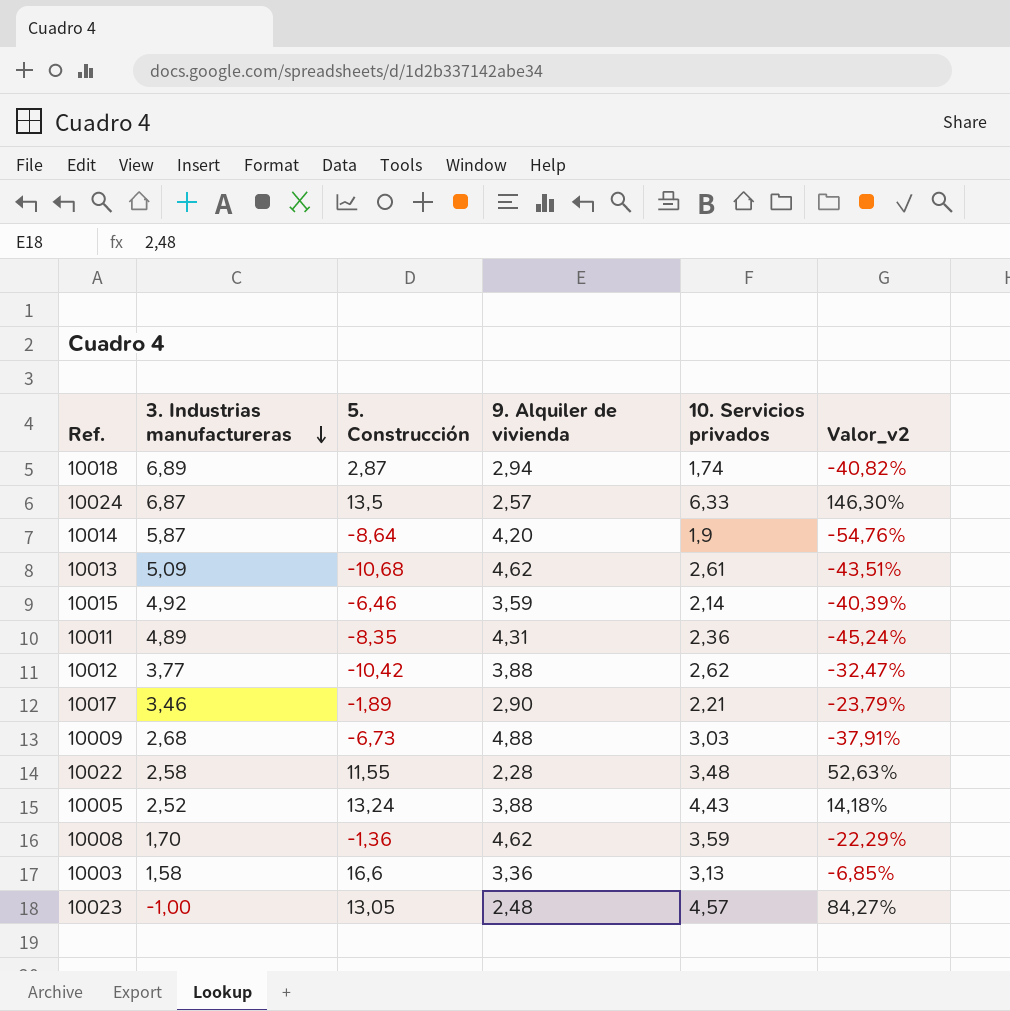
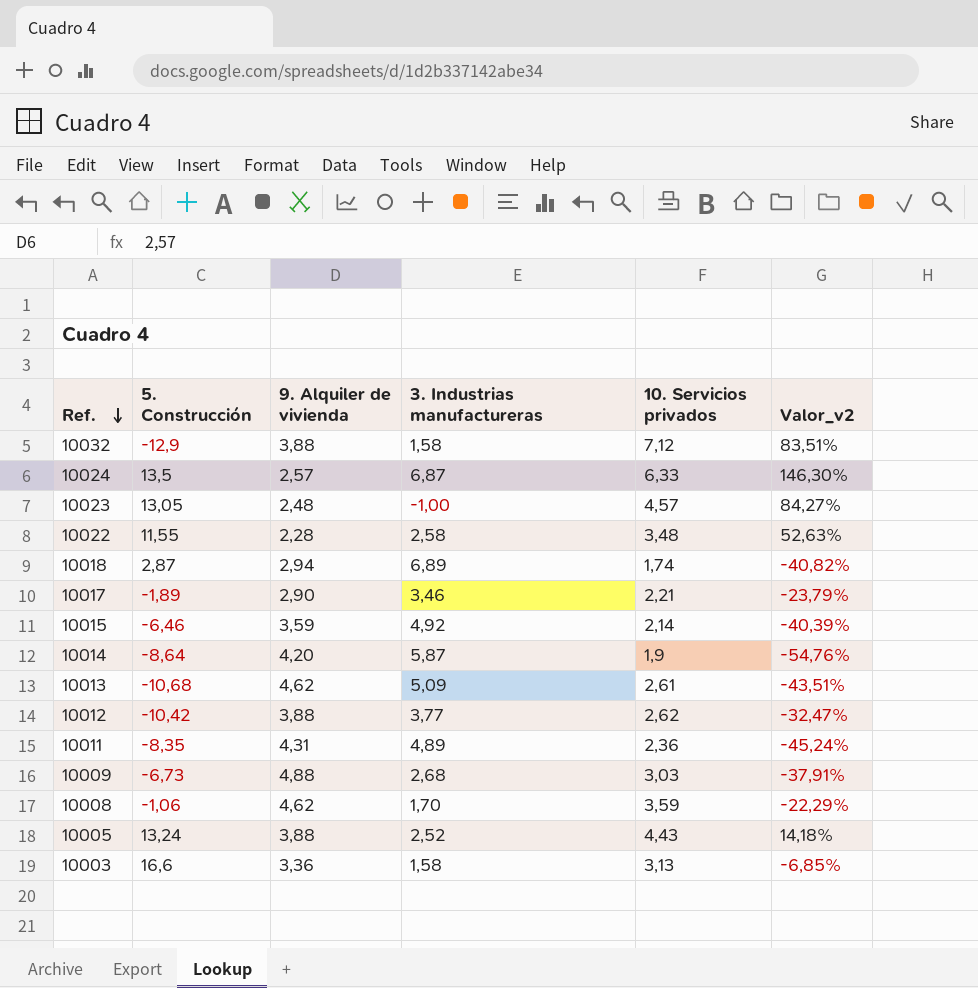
row order: 3. Industrias manufactureras descending -> Ref. descending
column 3. Industrias manufactureras | position: 2 -> 4
row 10032: none -> -12,9 | 3,88 | 1,58 | 7,12 | 83,51%
10008 | 5. Construcción: -1,36 -> -1,06

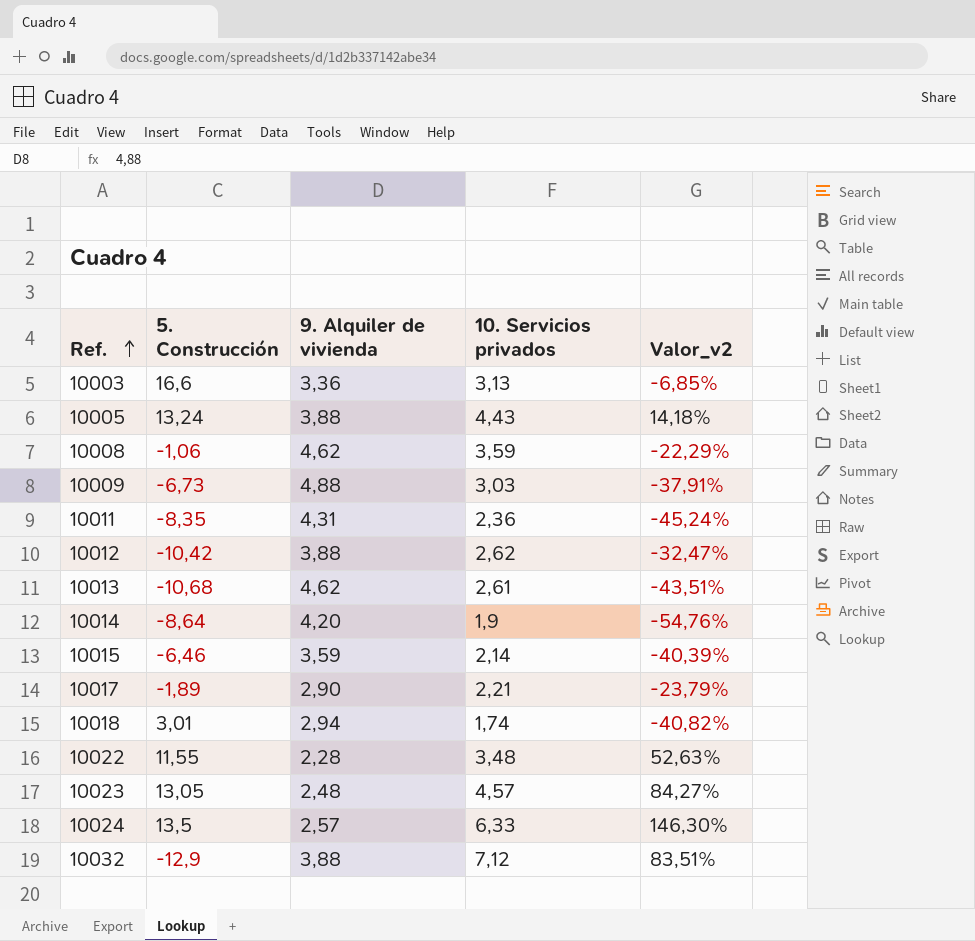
row order: Ref. descending -> Ref. ascending
column 3. Industrias manufactureras | position: 4 -> none
10018 | 5. Construcción: 2,87 -> 3,01

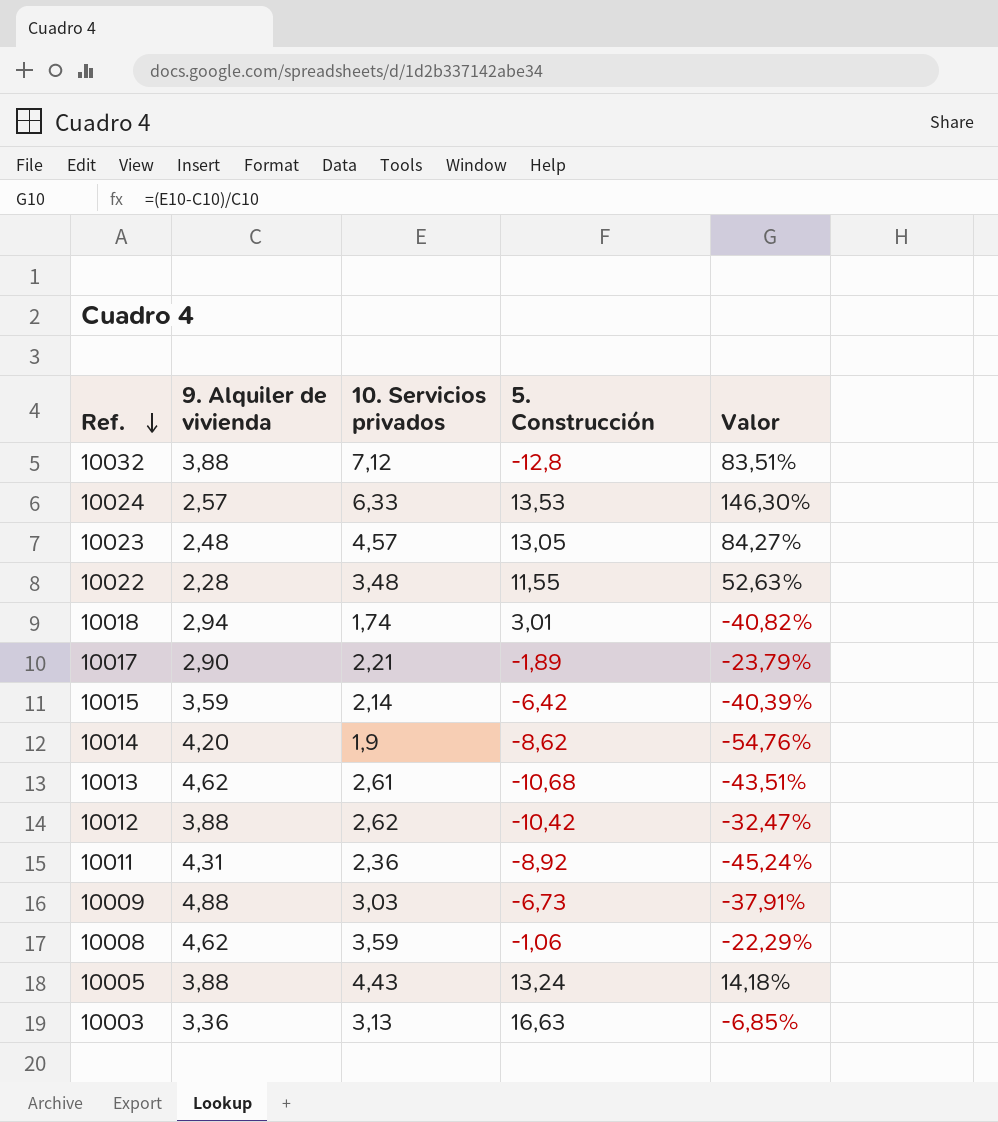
row order: Ref. ascending -> Ref. descending
column 5. Construcción | position: 2 -> 4
column name: Valor_v2 -> Valor
10032 | 5. Construcción: -12,9 -> -12,8
10024 | 5. Construcción: 13,5 -> 13,53
10015 | 5. Construcción: -6,46 -> -6,42
10014 | 5. Construcción: -8,64 -> -8,62
10011 | 5. Construcción: -8,35 -> -8,92
10003 | 5. Construcción: 16,6 -> 16,63

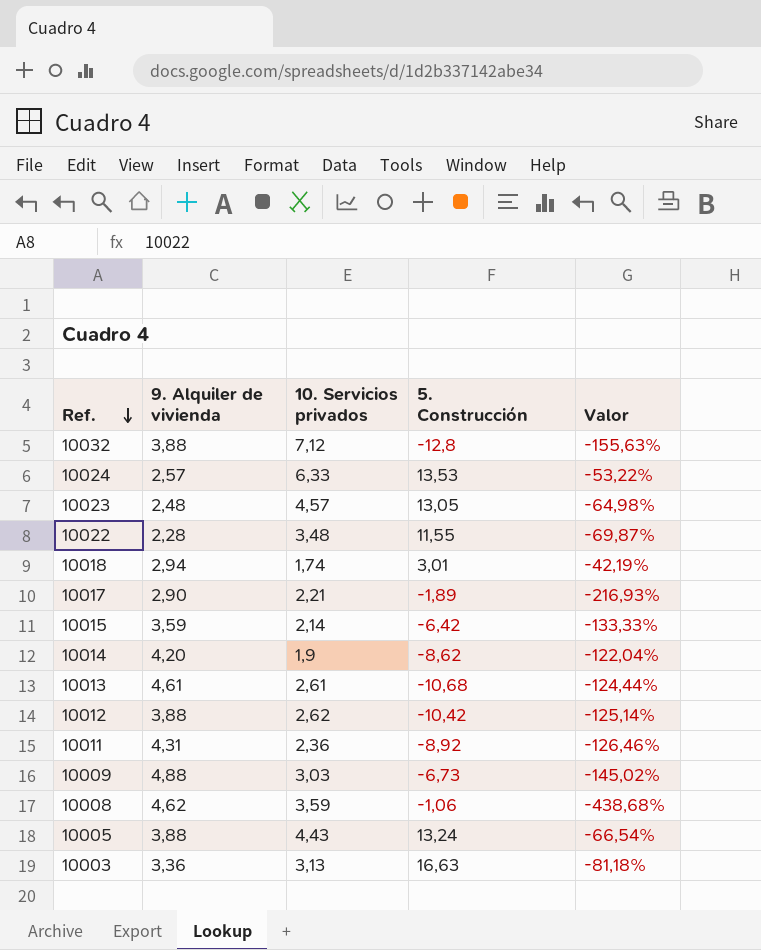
column Valor | formula: ([10. Servicios privados] - [9. Alquiler de vivienda]) / [9. Alquiler de vivienda] -> ([10. Servicios privados] - [5. Construcción]) / [5. Construcción]
10013 | 9. Alquiler de vivienda: 4,62 -> 4,61

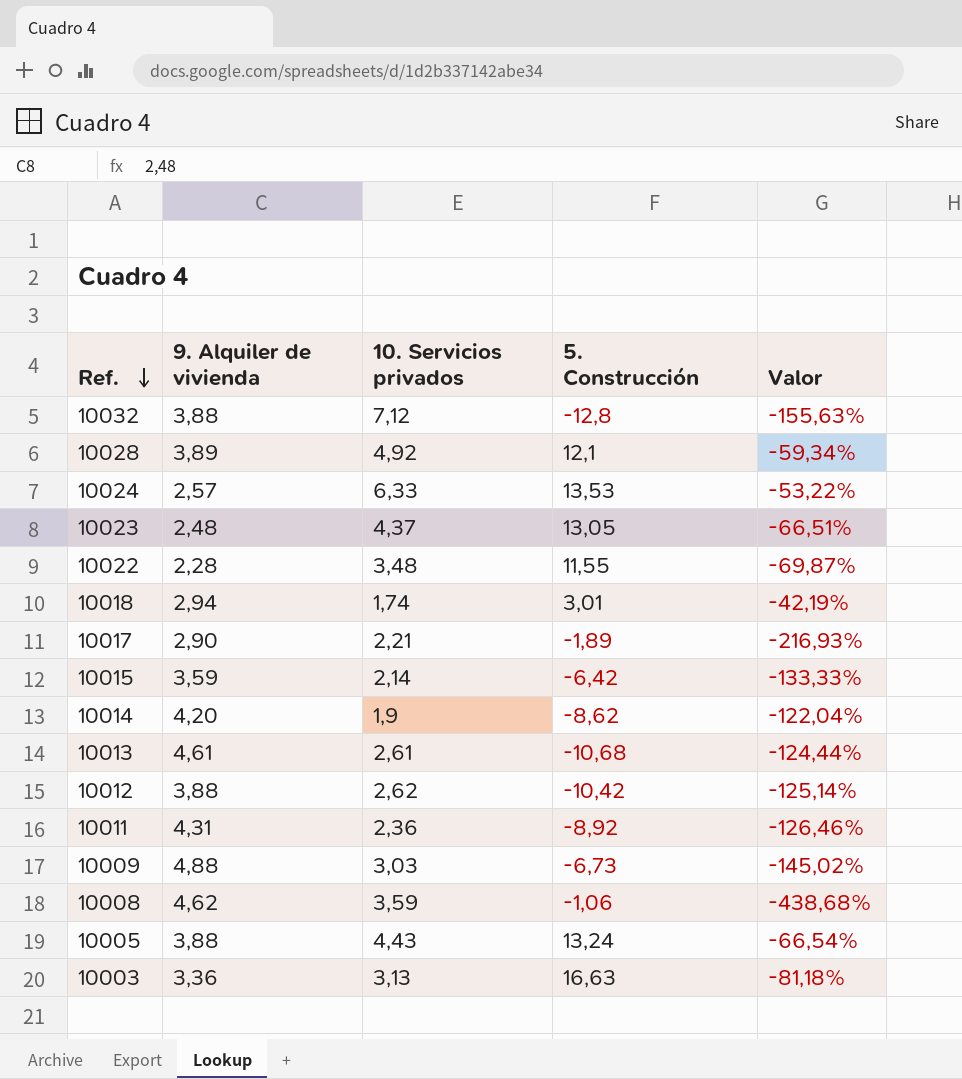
row 10028: none -> 3,89 | 4,92 | 12,1 | -59,34%
10023 | 10. Servicios privados: 4,57 -> 4,37
10023 | Valor: -64,98% -> -66,51%

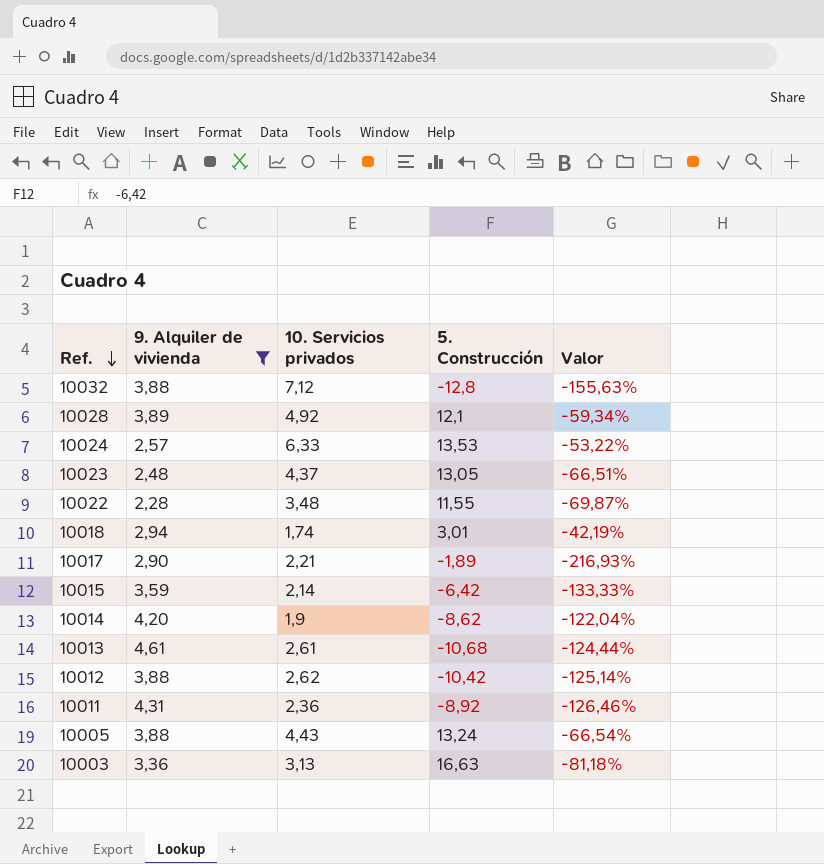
filter: none -> 9. Alquiler de vivienda <= 4,61

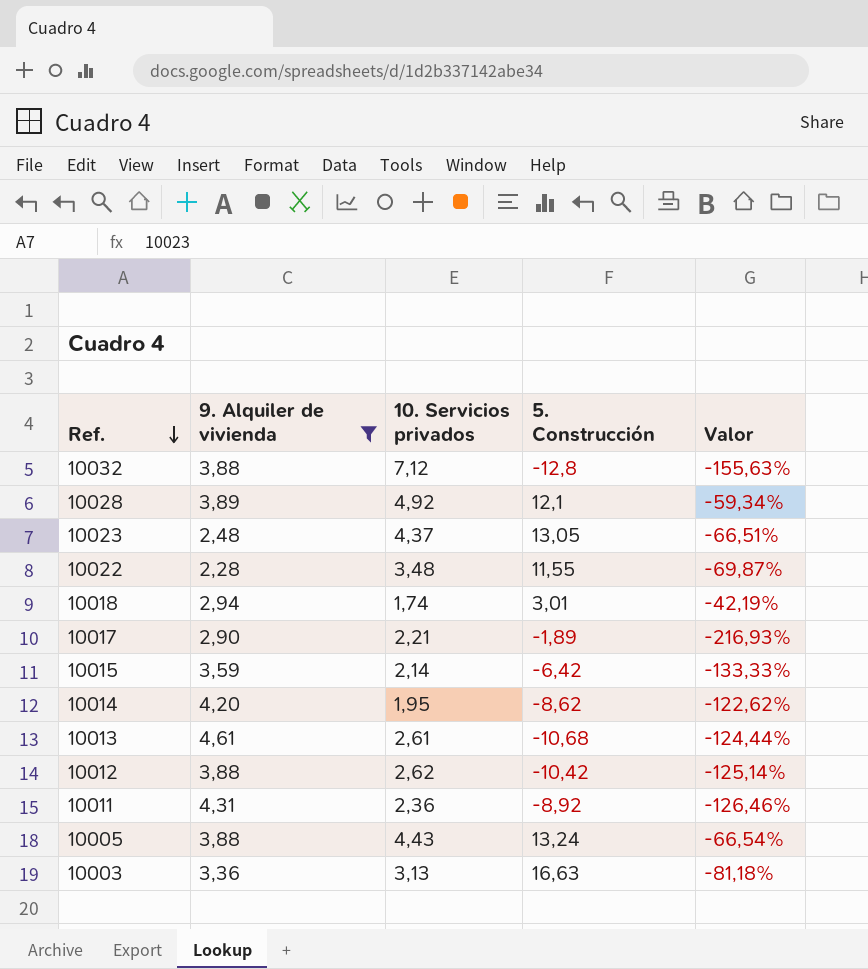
row 10024: 2,57 | 6,33 | 13,53 | -53,22% -> none
10014 | 10. Servicios privados: 1,9 -> 1,95
10014 | Valor: -122,04% -> -122,62%

